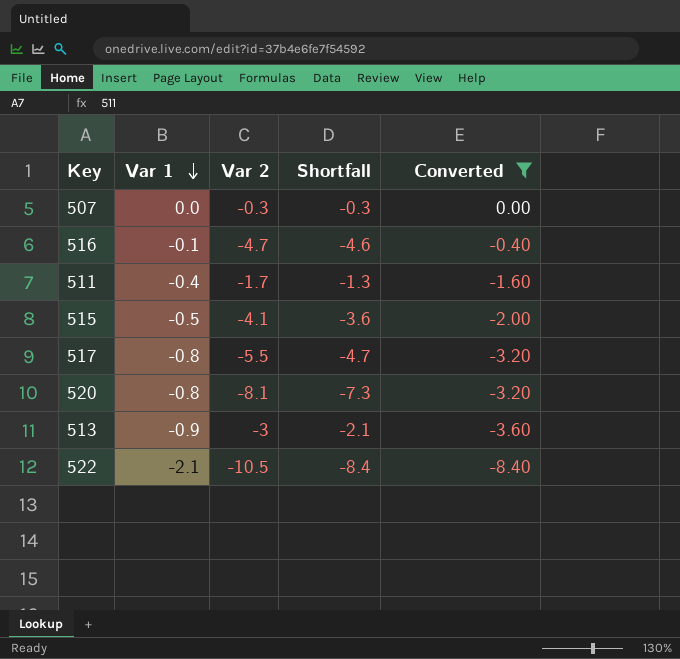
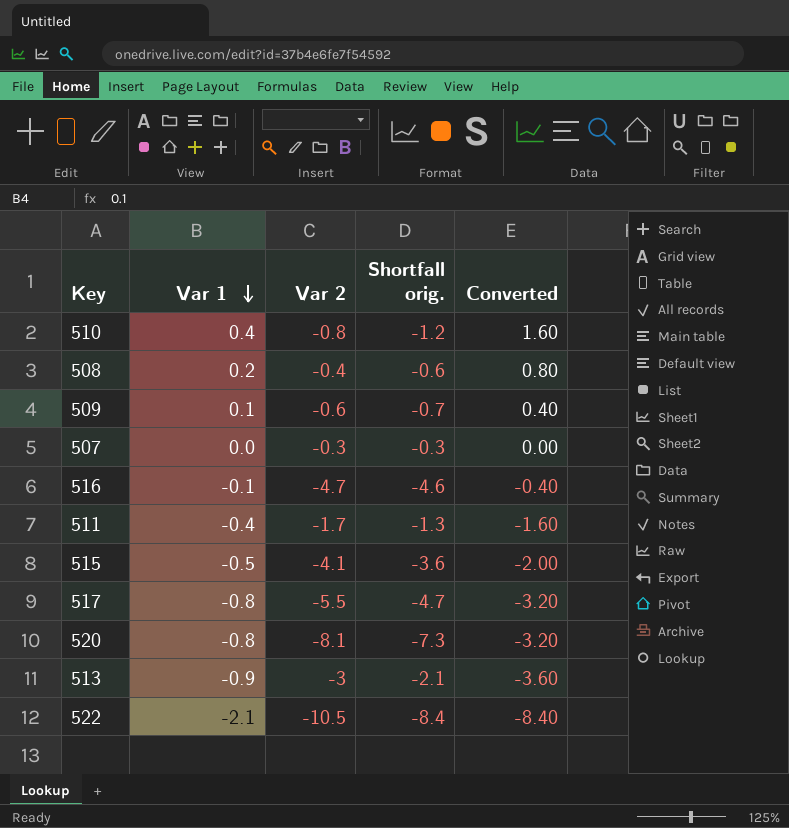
filter: Converted <= 0.00 -> none
column name: Shortfall -> Shortfall orig.

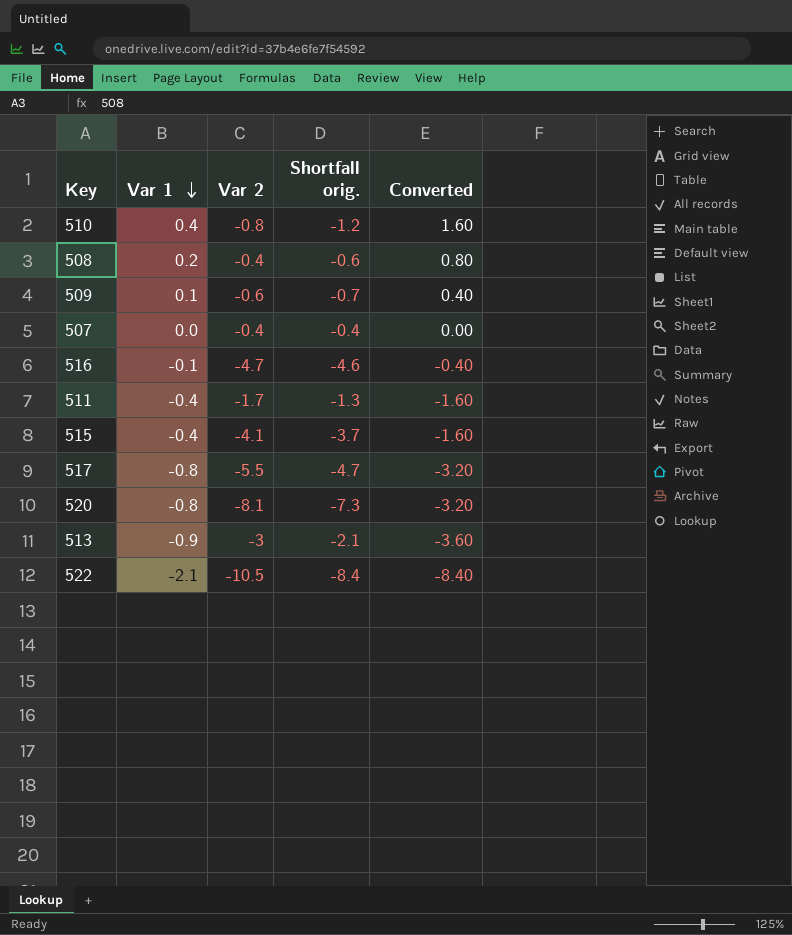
507 | Var 2: -0.3 -> -0.4
507 | Shortfall orig.: -0.3 -> -0.4
515 | Var 1: -0.5 -> -0.4
515 | Shortfall orig.: -3.6 -> -3.7
515 | Converted: -2.00 -> -1.60

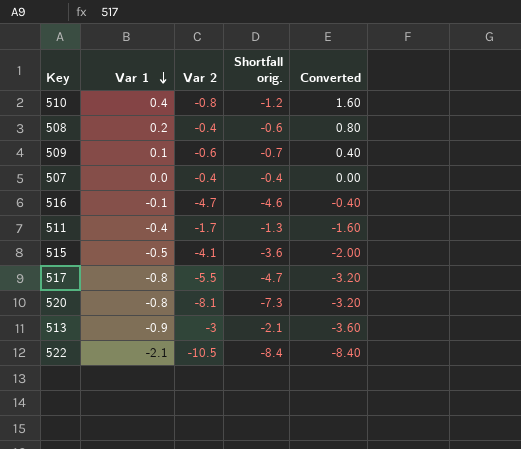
515 | Var 1: -0.4 -> -0.5
515 | Shortfall orig.: -3.7 -> -3.6
515 | Converted: -1.60 -> -2.00

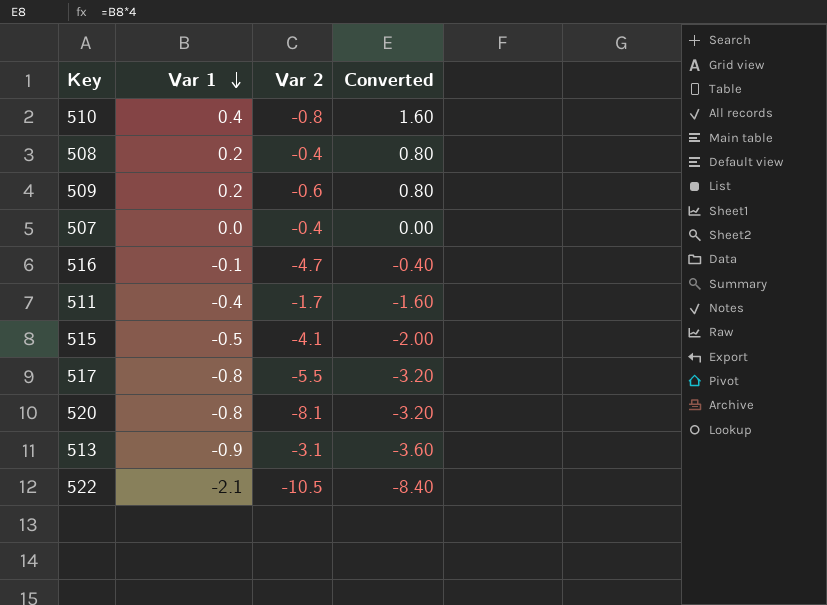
column Shortfall orig. | formula: [Var 2] - [Var 1] -> none
509 | Var 1: 0.1 -> 0.2
509 | Converted: 0.40 -> 0.80
513 | Var 2: -3 -> -3.1

